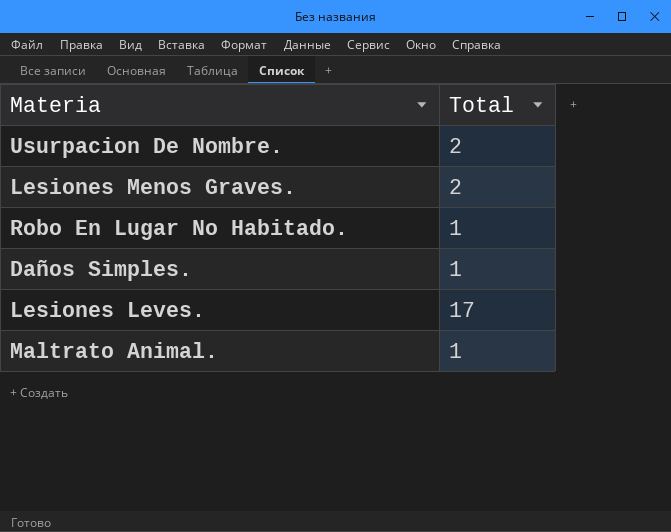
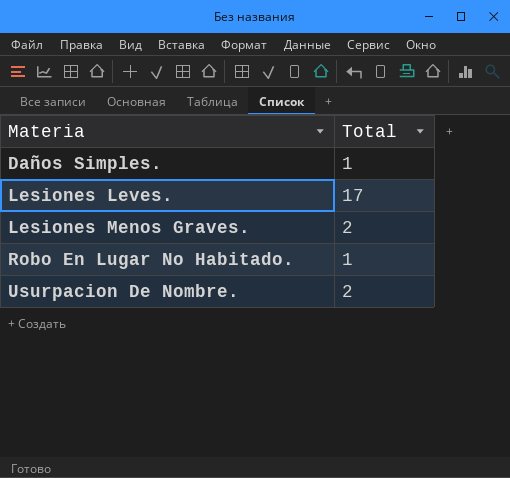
row order: none -> Materia ascending
row Maltrato Animal.: 1 -> none

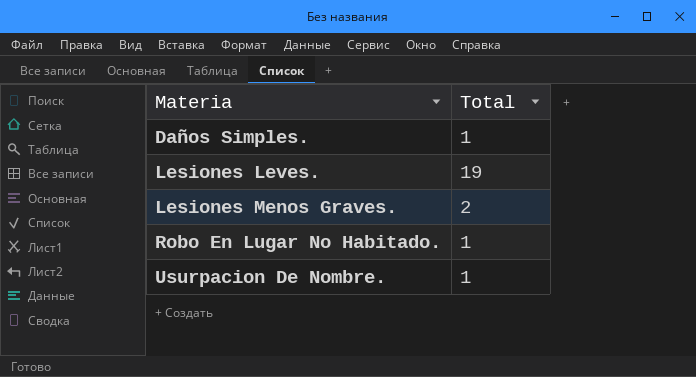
Lesiones Leves. | Total: 17 -> 19
Usurpacion De Nombre. | Total: 2 -> 1

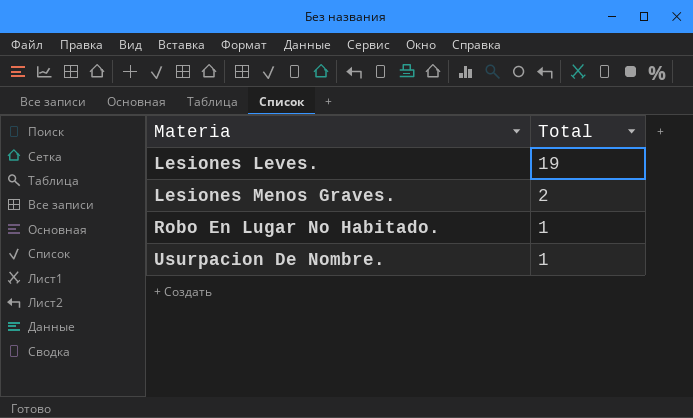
row Daños Simples.: 1 -> none

